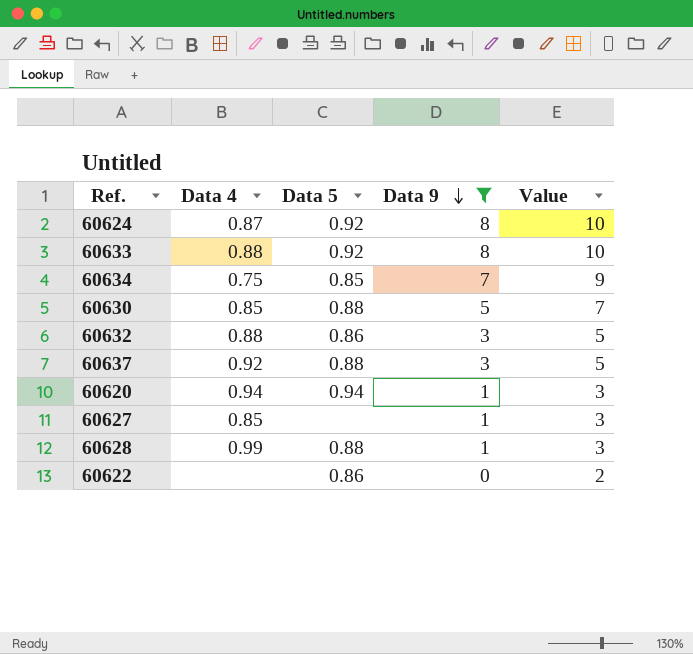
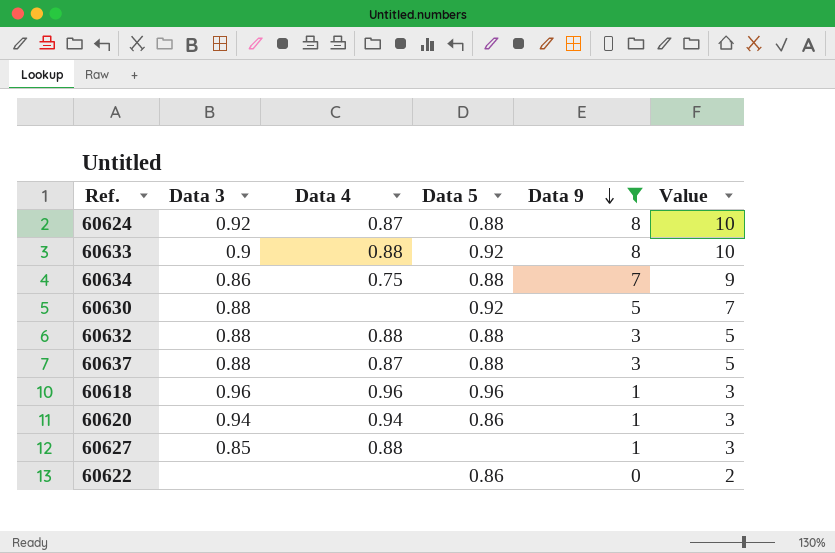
column Data 3 | position: none -> 2
row 60628: 0.99 | 0.88 | 1 | 3 -> none
60624 | Data 5: 0.92 -> 0.88
60634 | Data 5: 0.85 -> 0.88
60630 | Data 4: 0.85 -> none
60630 | Data 5: 0.88 -> 0.92
60632 | Data 5: 0.86 -> 0.88
60637 | Data 4: 0.92 -> 0.87
row 60618: none -> 0.96 | 0.96 | 0.96 | 1 | 3
60620 | Data 5: 0.94 -> 0.86
60627 | Data 4: 0.85 -> 0.88

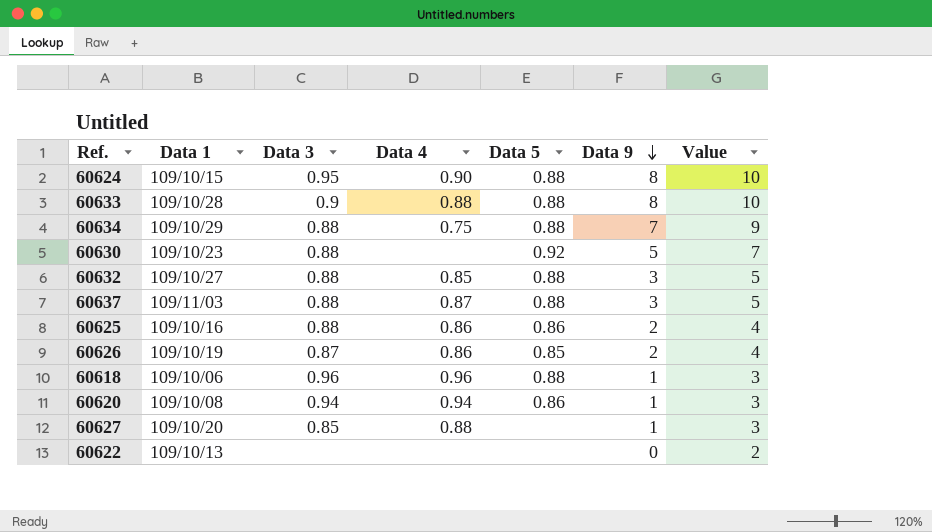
filter: Data 9 != 2 -> none
column Data 1 | position: none -> 2
60624 | Data 3: 0.92 -> 0.95
60624 | Data 4: 0.87 -> 0.90
60633 | Data 5: 0.92 -> 0.88
60634 | Data 3: 0.86 -> 0.88
60632 | Data 4: 0.88 -> 0.85
60618 | Data 5: 0.96 -> 0.88
60622 | Data 5: 0.86 -> none

